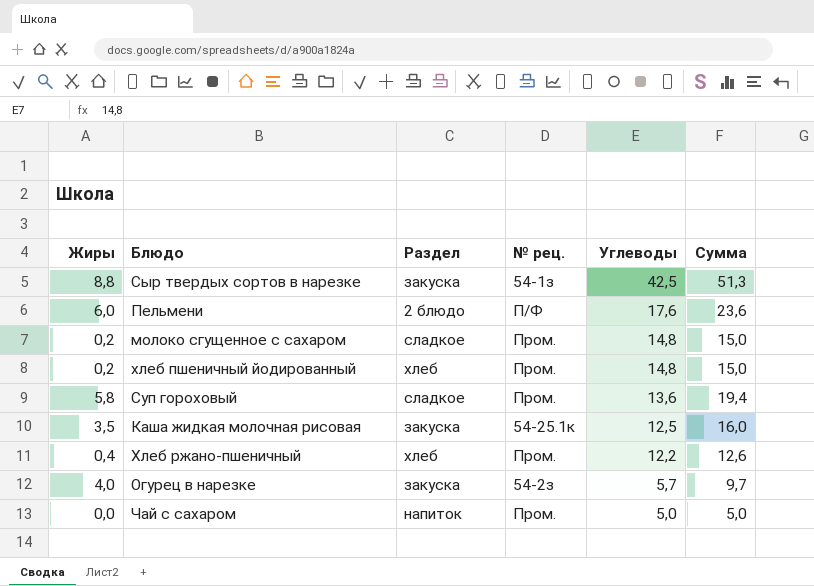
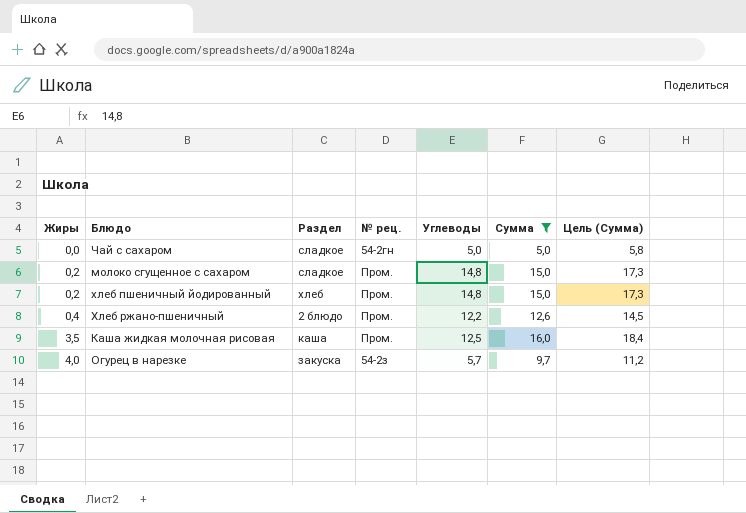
filter: none -> Сумма <= 16,0
row order: Углеводы descending -> Жиры ascending
column Цель (Сумма) | formula: none -> [Сумма] * 1,15
Чай с сахаром | Раздел: напиток -> сладкое
Чай с сахаром | № рец.: Пром. -> 54-2гн
Хлеб ржано-пшеничный | Раздел: хлеб -> 2 блюдо
Каша жидкая молочная рисовая | Раздел: закуска -> каша
Каша жидкая молочная рисовая | № рец.: 54-25.1к -> Пром.

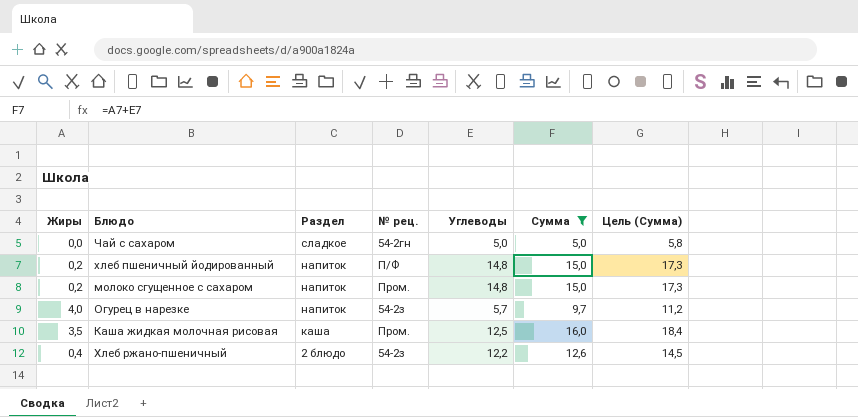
row order: Жиры ascending -> Раздел descending
хлеб пшеничный йодированный | Раздел: хлеб -> напиток
хлеб пшеничный йодированный | № рец.: Пром. -> П/Ф
молоко сгущенное с сахаром | Раздел: сладкое -> напиток
Огурец в нарезке | Раздел: закуска -> напиток
Хлеб ржано-пшеничный | № рец.: Пром. -> 54-2з

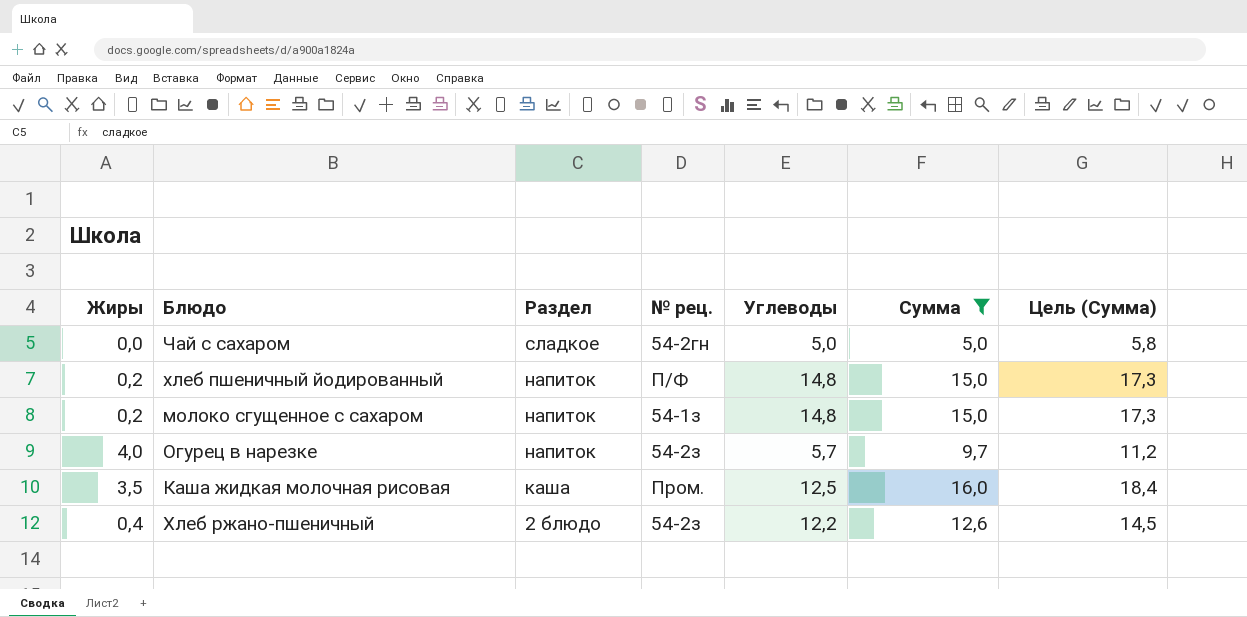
молоко сгущенное с сахаром | № рец.: Пром. -> 54-1з

